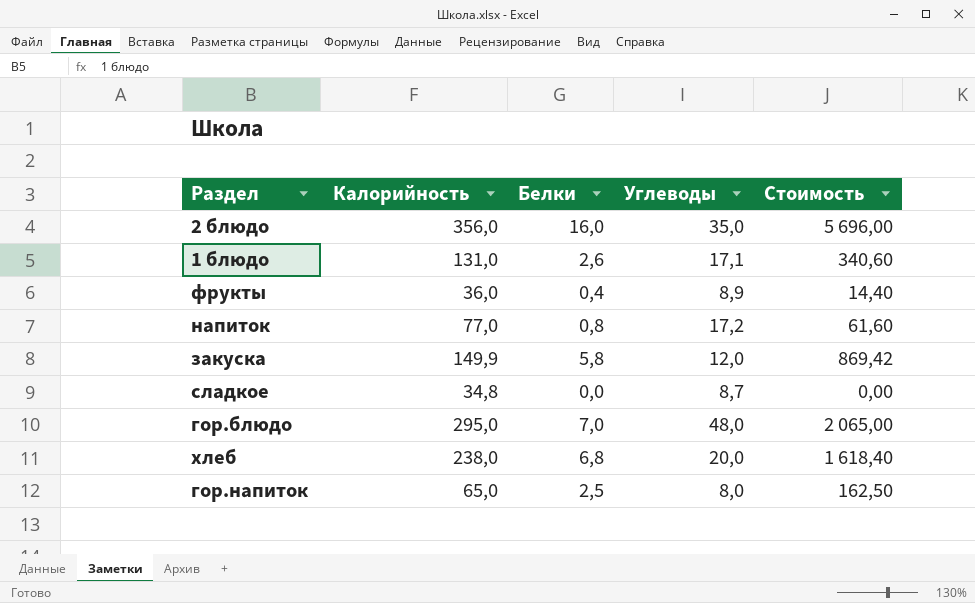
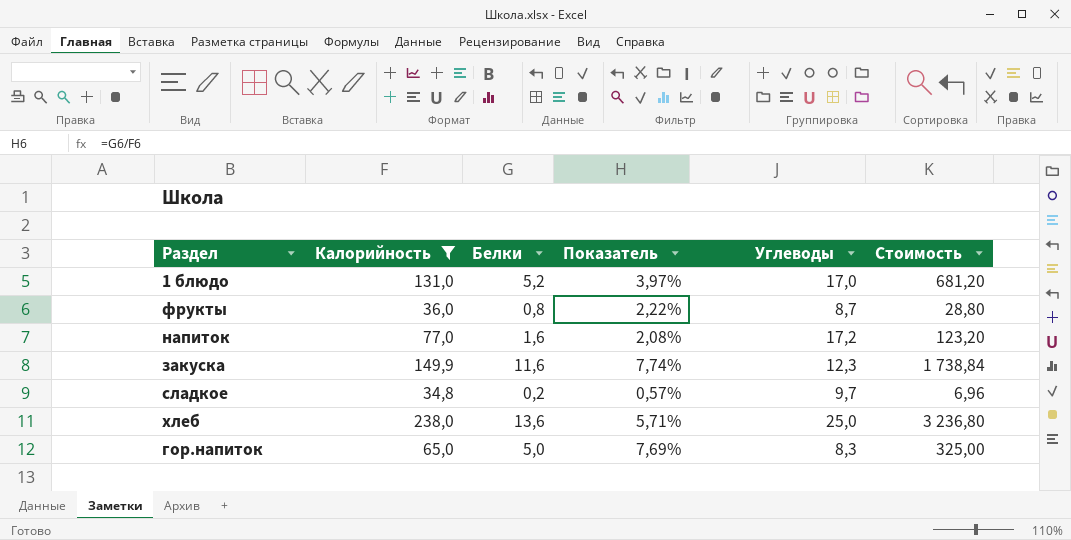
filter: none -> Калорийность <= 238,0
column Показатель | formula: none -> [Белки] / [Калорийность]
1 блюдо | Белки: 2,6 -> 5,2
1 блюдо | Углеводы: 17,1 -> 17,0
1 блюдо | Стоимость: 340,60 -> 681,20
фрукты | Белки: 0,4 -> 0,8
фрукты | Углеводы: 8,9 -> 8,7
фрукты | Стоимость: 14,40 -> 28,80
напиток | Белки: 0,8 -> 1,6
напиток | Стоимость: 61,60 -> 123,20
закуска | Белки: 5,8 -> 11,6
закуска | Углеводы: 12,0 -> 12,3
закуска | Стоимость: 869,42 -> 1 738,84
сладкое | Белки: 0,0 -> 0,2
сладкое | Углеводы: 8,7 -> 9,7
сладкое | Стоимость: 0,00 -> 6,96
хлеб | Белки: 6,8 -> 13,6
хлеб | Углеводы: 20,0 -> 25,0
хлеб | Стоимость: 1 618,40 -> 3 236,80
гор.напиток | Белки: 2,5 -> 5,0
гор.напиток | Углеводы: 8,0 -> 8,3
гор.напиток | Стоимость: 162,50 -> 325,00

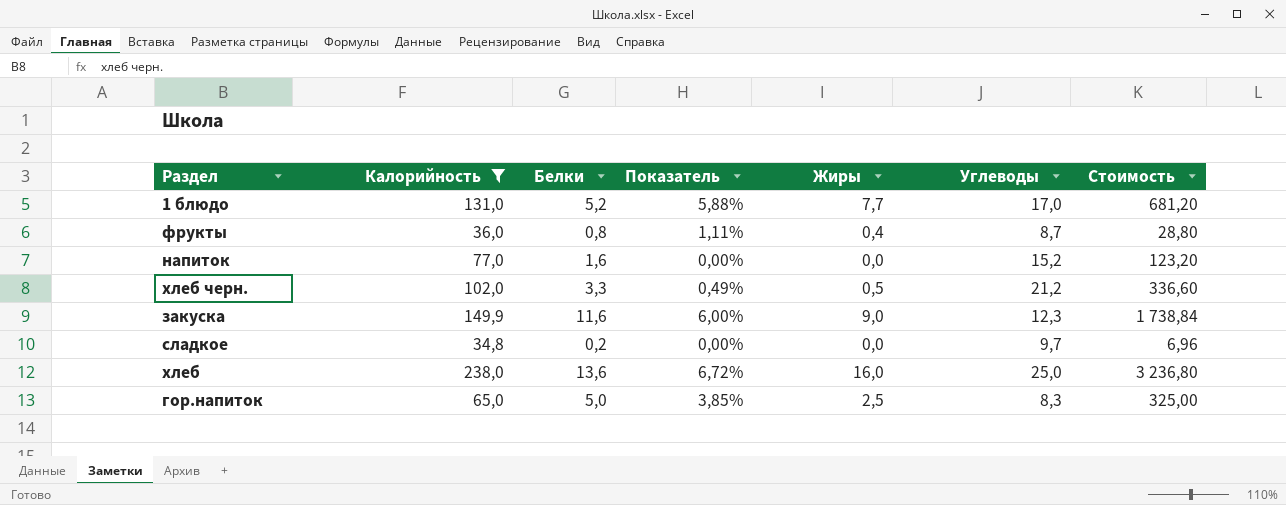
column Показатель | formula: [Белки] / [Калорийность] -> [Жиры] / [Калорийность]
column Жиры | position: none -> 5
напиток | Углеводы: 17,2 -> 15,2
row хлеб черн.: none -> 102,0 | 3,3 | 0,49% | 0,5 | 21,2 | 336,60

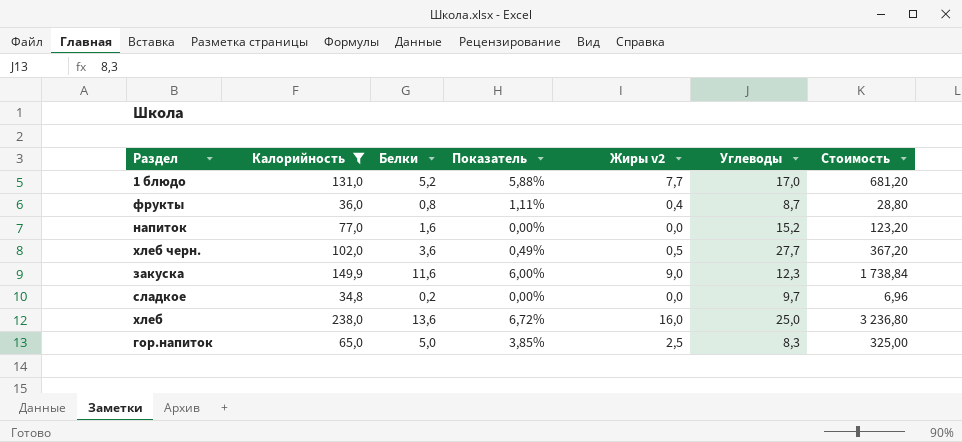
column name: Жиры -> Жиры v2
хлеб черн. | Белки: 3,3 -> 3,6
хлеб черн. | Углеводы: 21,2 -> 27,7
хлеб черн. | Стоимость: 336,60 -> 367,20

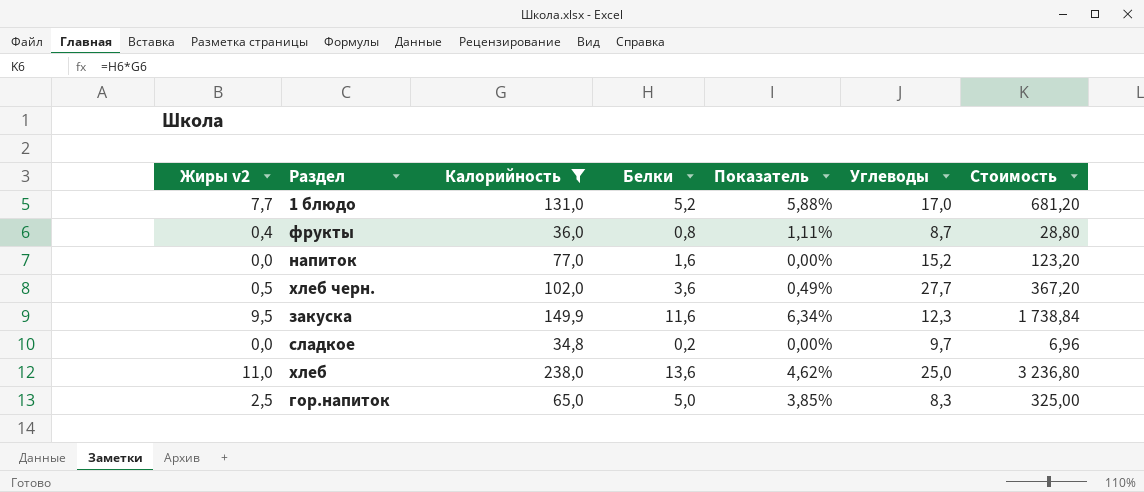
column Жиры v2 | position: 5 -> 1
закуска | Жиры v2: 9,0 -> 9,5
закуска | Показатель: 6,00% -> 6,34%
хлеб | Жиры v2: 16,0 -> 11,0
хлеб | Показатель: 6,72% -> 4,62%

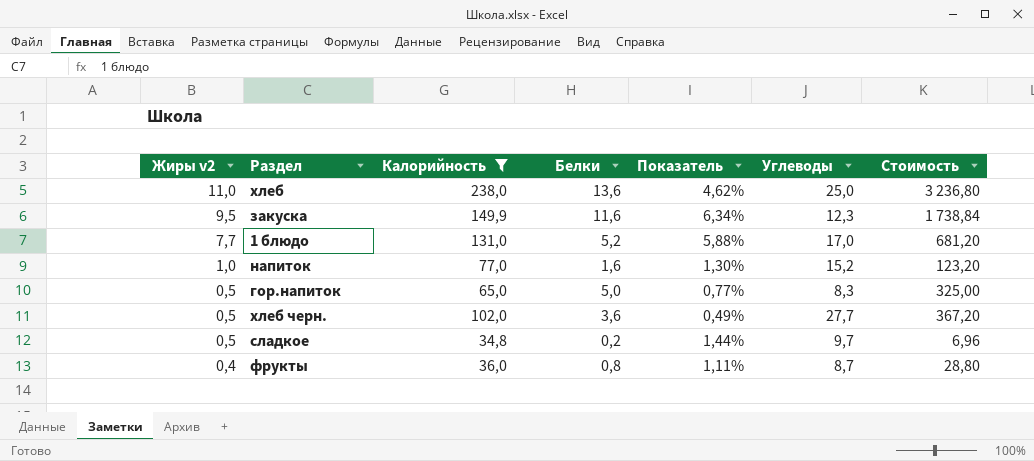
row order: none -> Жиры v2 descending
напиток | Жиры v2: 0,0 -> 1,0
напиток | Показатель: 0,00% -> 1,30%
гор.напиток | Жиры v2: 2,5 -> 0,5
гор.напиток | Показатель: 3,85% -> 0,77%
сладкое | Жиры v2: 0,0 -> 0,5
сладкое | Показатель: 0,00% -> 1,44%

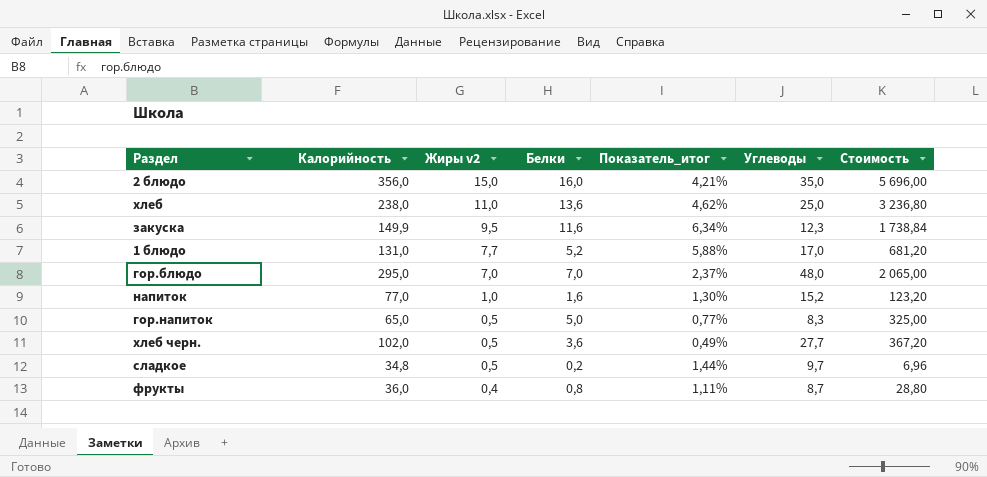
filter: Калорийность <= 238,0 -> none
column Жиры v2 | position: 1 -> 3
column name: Показатель -> Показатель_итог

